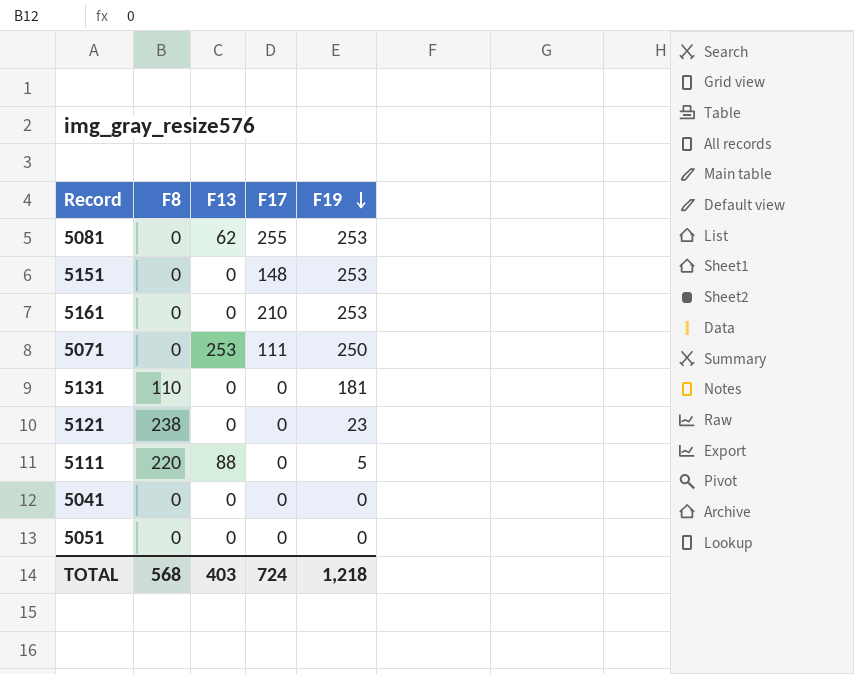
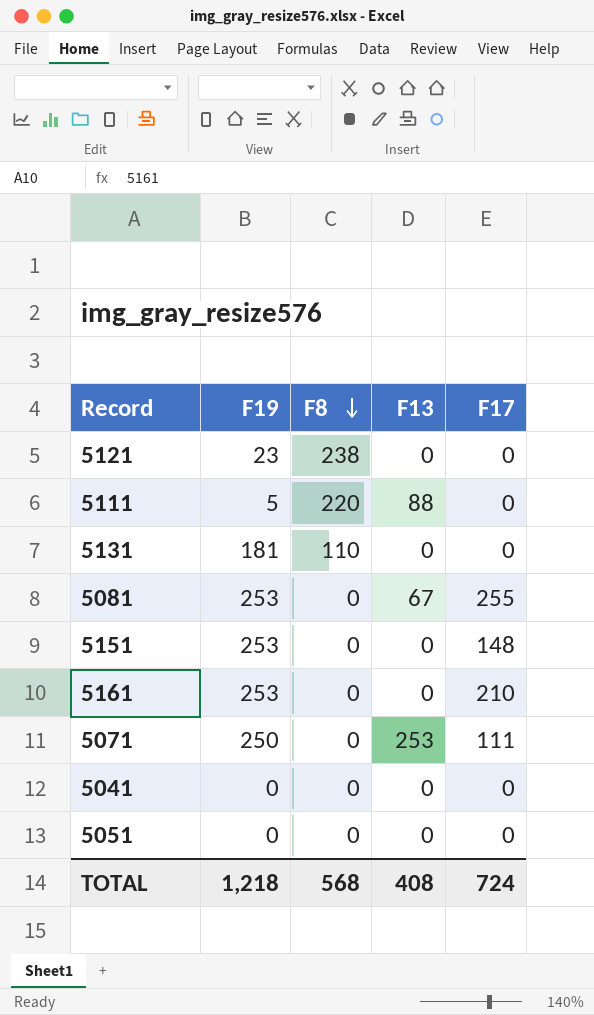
row order: F19 descending -> F8 descending
column F19 | position: 5 -> 2
5081 | F13: 62 -> 67
TOTAL | F13: 403 -> 408

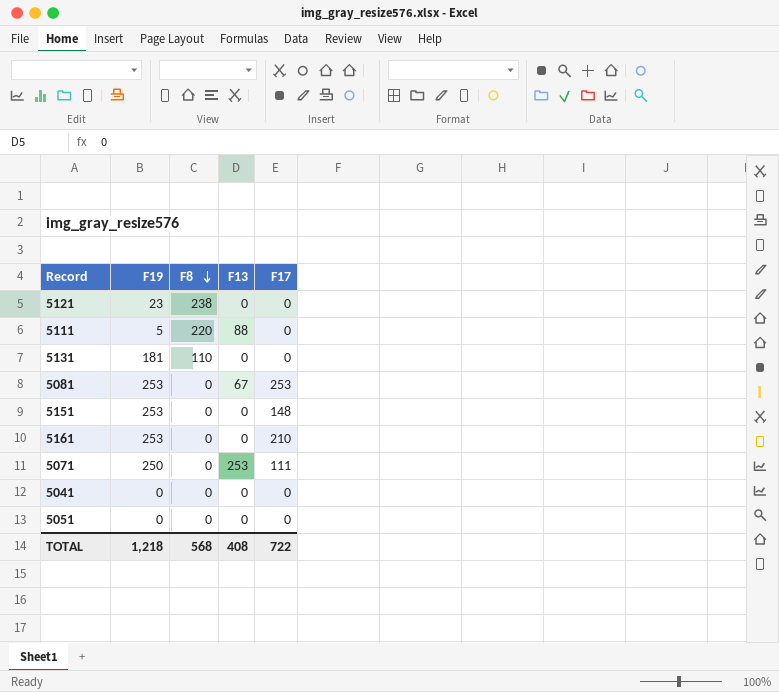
5081 | F17: 255 -> 253
TOTAL | F17: 724 -> 722

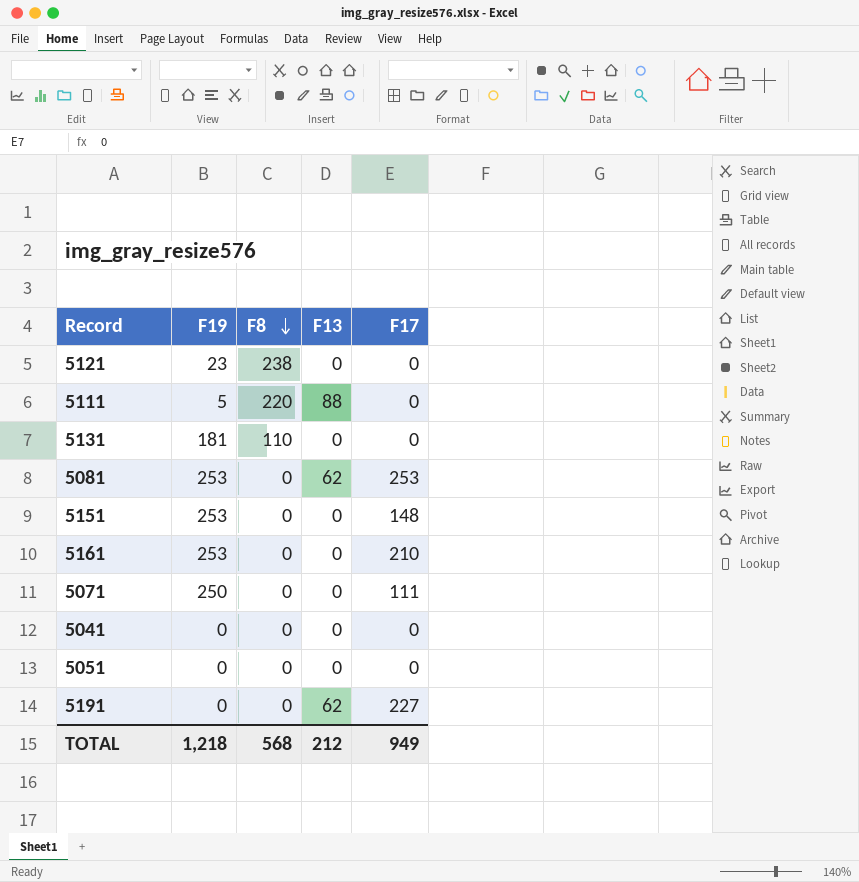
5081 | F13: 67 -> 62
5071 | F13: 253 -> 0
row 5191: none -> 0 | 0 | 62 | 227
TOTAL | F13: 408 -> 212
TOTAL | F17: 722 -> 949

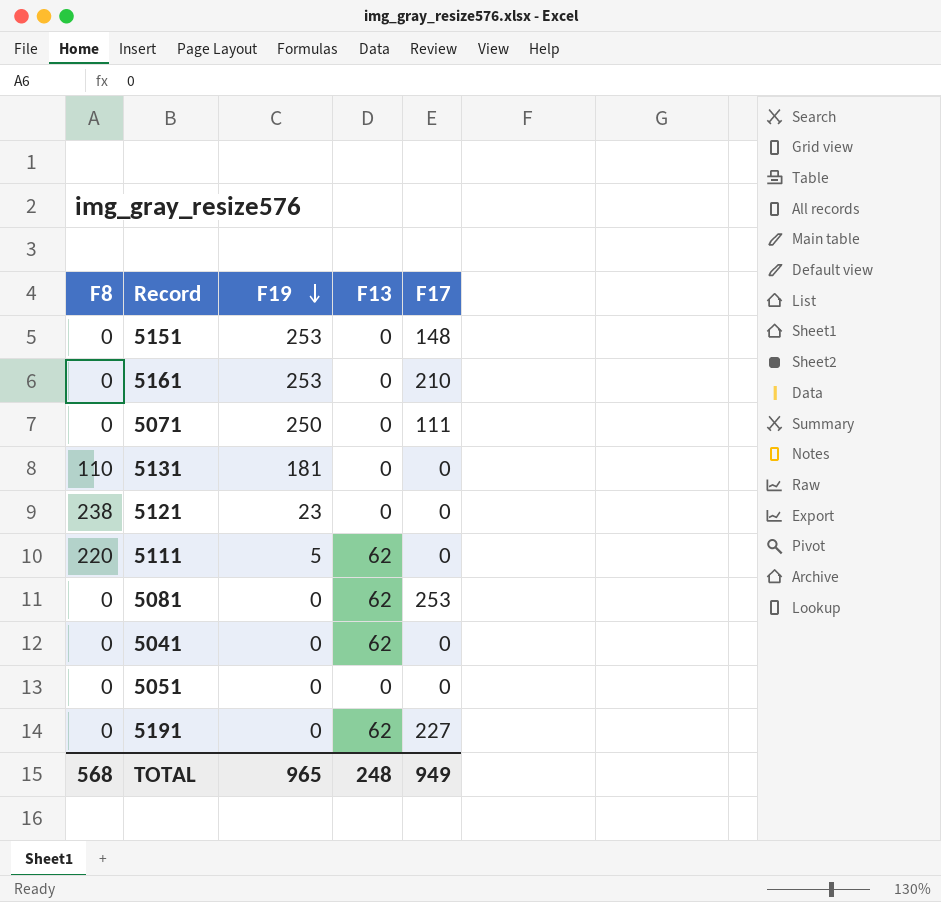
row order: F8 descending -> F19 descending
column F8 | position: 3 -> 1
5111 | F13: 88 -> 62
5081 | F19: 253 -> 0
5041 | F13: 0 -> 62
TOTAL | F19: 1,218 -> 965
TOTAL | F13: 212 -> 248

